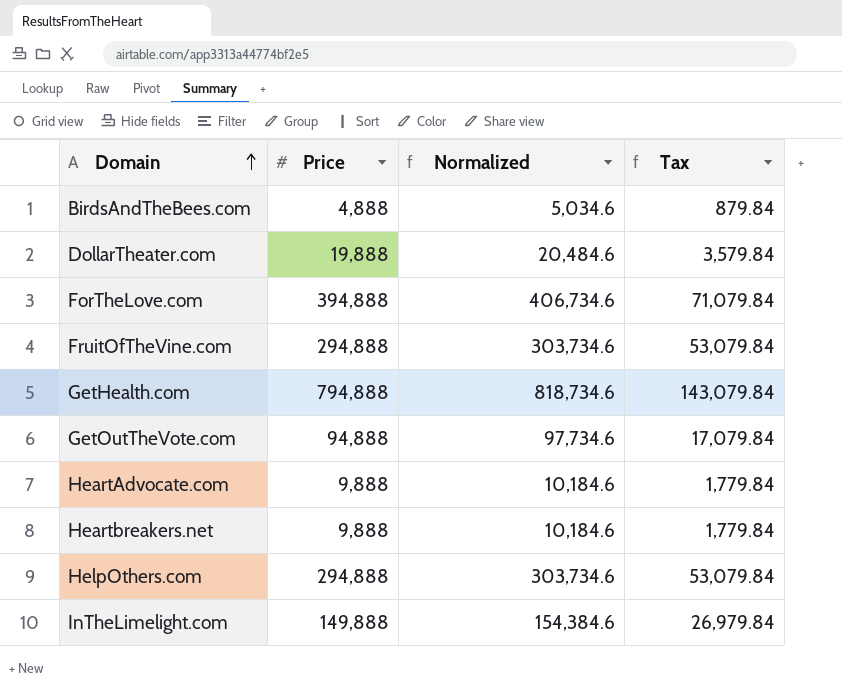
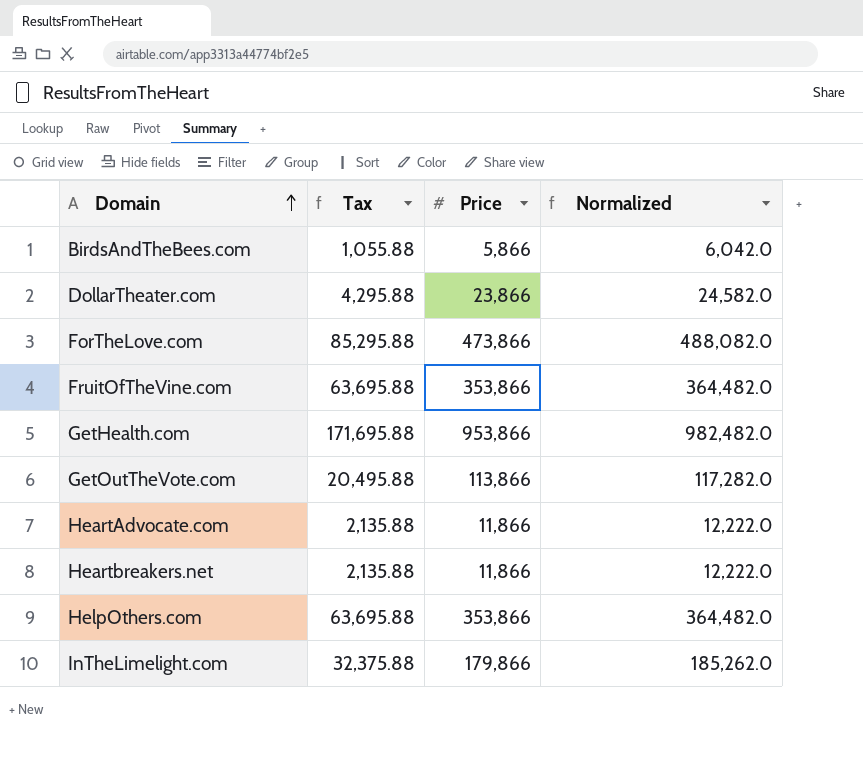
column Tax | position: 4 -> 2
BirdsAndTheBees.com | Tax: 879.84 -> 1,055.88
BirdsAndTheBees.com | Price: 4,888 -> 5,866
BirdsAndTheBees.com | Normalized: 5,034.6 -> 6,042.0
DollarTheater.com | Tax: 3,579.84 -> 4,295.88
DollarTheater.com | Price: 19,888 -> 23,866
DollarTheater.com | Normalized: 20,484.6 -> 24,582.0
ForTheLove.com | Tax: 71,079.84 -> 85,295.88
ForTheLove.com | Price: 394,888 -> 473,866
ForTheLove.com | Normalized: 406,734.6 -> 488,082.0
FruitOfTheVine.com | Tax: 53,079.84 -> 63,695.88
FruitOfTheVine.com | Price: 294,888 -> 353,866
FruitOfTheVine.com | Normalized: 303,734.6 -> 364,482.0
GetHealth.com | Tax: 143,079.84 -> 171,695.88
GetHealth.com | Price: 794,888 -> 953,866
GetHealth.com | Normalized: 818,734.6 -> 982,482.0
GetOutTheVote.com | Tax: 17,079.84 -> 20,495.88
GetOutTheVote.com | Price: 94,888 -> 113,866
GetOutTheVote.com | Normalized: 97,734.6 -> 117,282.0
HeartAdvocate.com | Tax: 1,779.84 -> 2,135.88
HeartAdvocate.com | Price: 9,888 -> 11,866
HeartAdvocate.com | Normalized: 10,184.6 -> 12,222.0
Heartbreakers.net | Tax: 1,779.84 -> 2,135.88
Heartbreakers.net | Price: 9,888 -> 11,866
Heartbreakers.net | Normalized: 10,184.6 -> 12,222.0
HelpOthers.com | Tax: 53,079.84 -> 63,695.88
HelpOthers.com | Price: 294,888 -> 353,866
HelpOthers.com | Normalized: 303,734.6 -> 364,482.0
InTheLimelight.com | Tax: 26,979.84 -> 32,375.88
InTheLimelight.com | Price: 149,888 -> 179,866
InTheLimelight.com | Normalized: 154,384.6 -> 185,262.0

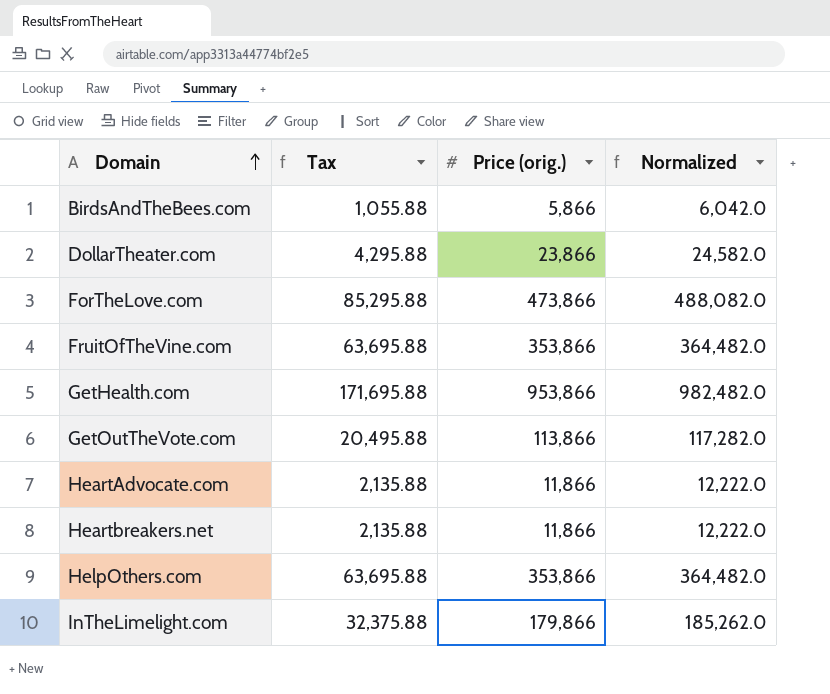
column name: Price -> Price (orig.)

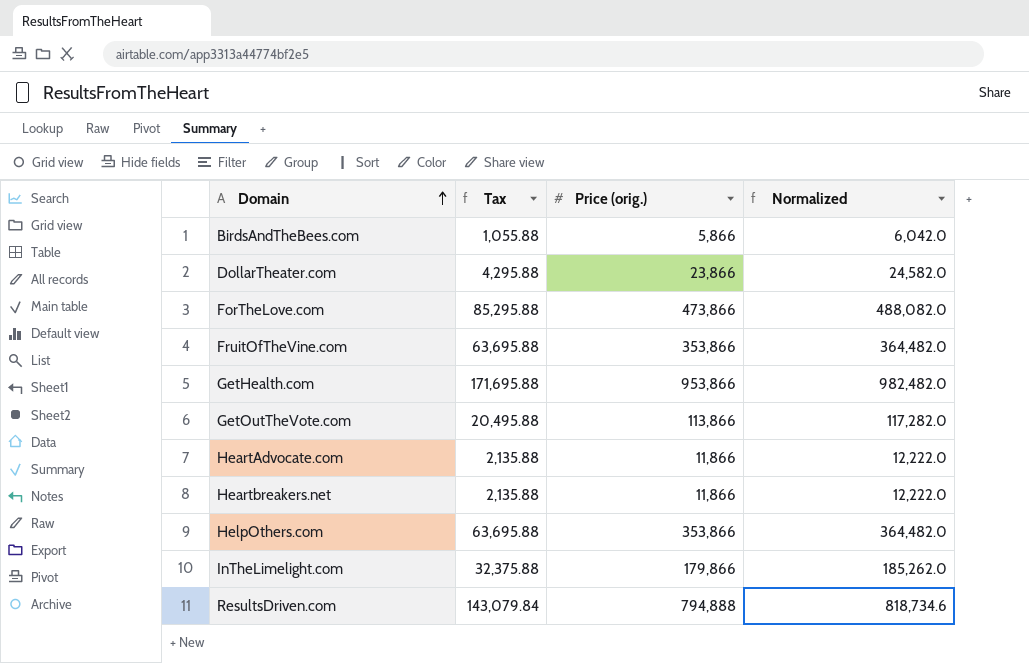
row ResultsDriven.com: none -> 143,079.84 | 794,888 | 818,734.6

